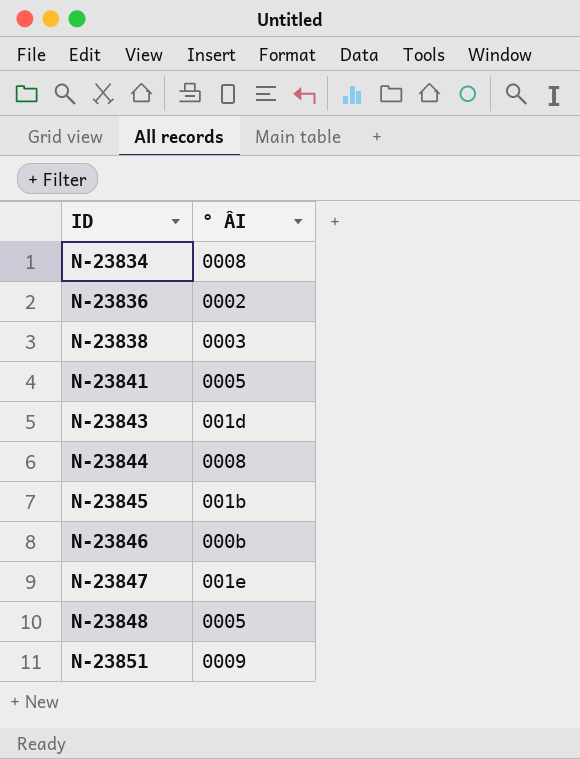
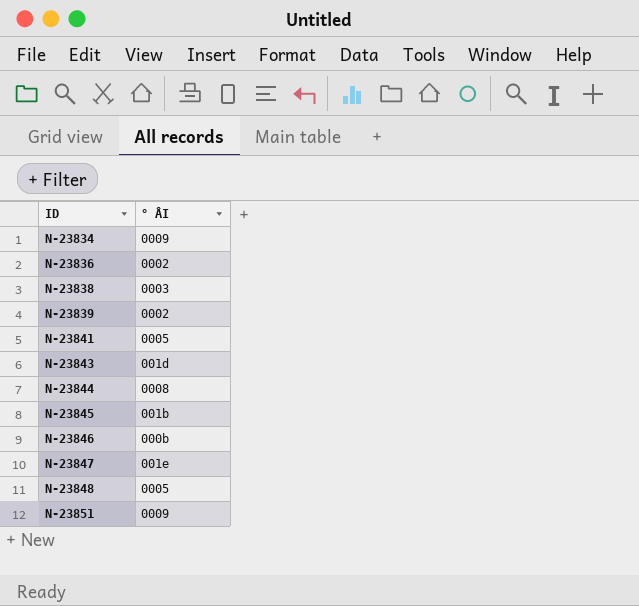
N-23834 | ° ÂI: 0008 -> 0009
row N-23839: none -> 0002

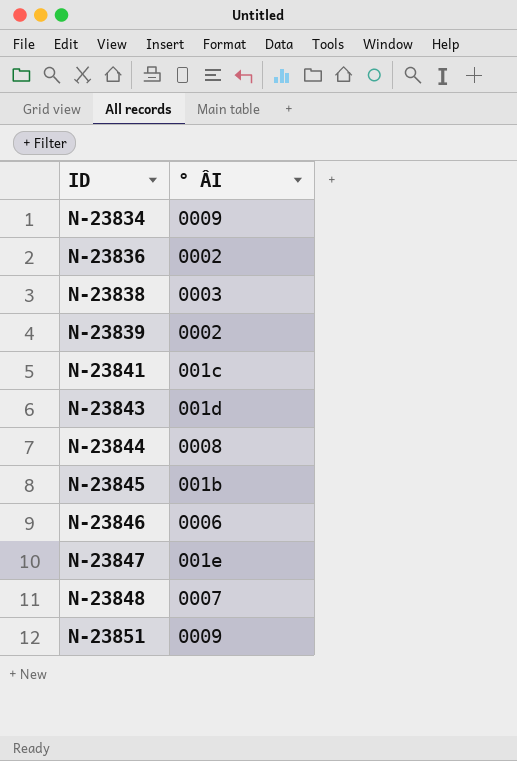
N-23841 | ° ÂI: 0005 -> 001c
N-23846 | ° ÂI: 000b -> 0006
N-23848 | ° ÂI: 0005 -> 0007

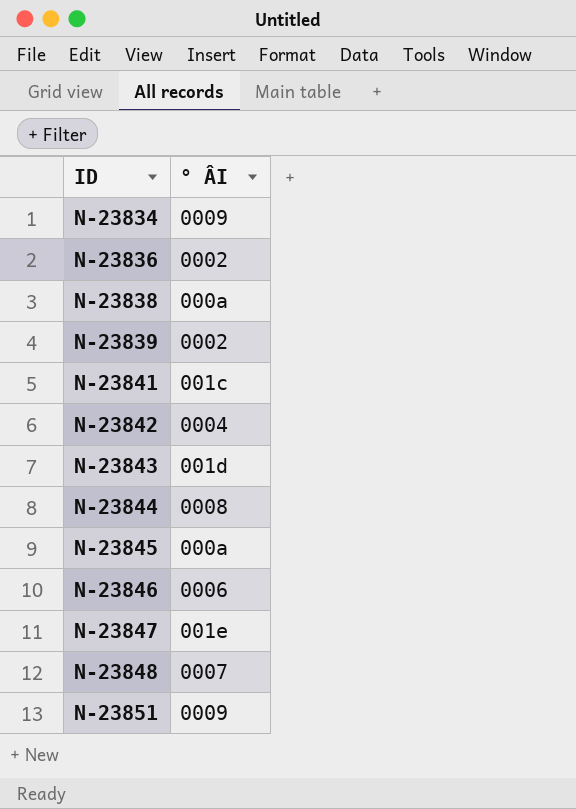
N-23838 | ° ÂI: 0003 -> 000a
row N-23842: none -> 0004
N-23845 | ° ÂI: 001b -> 000a

